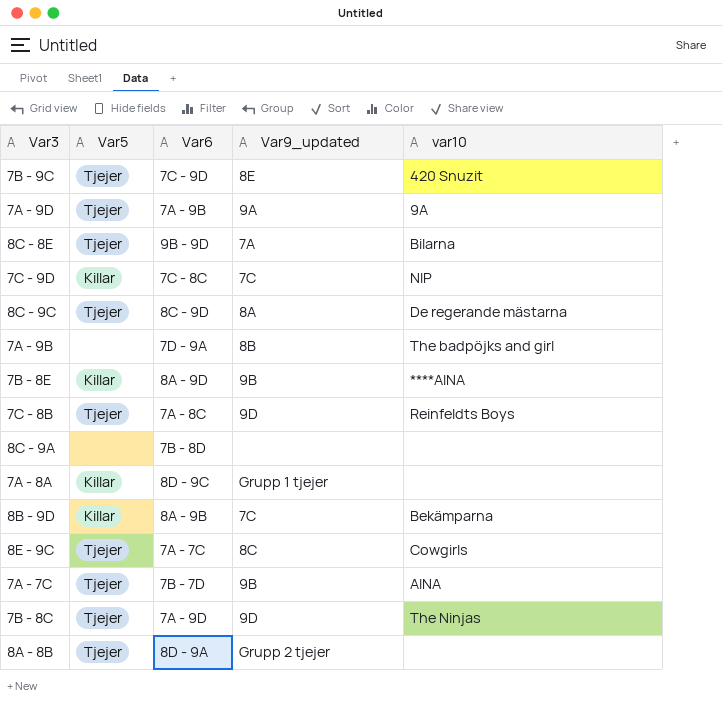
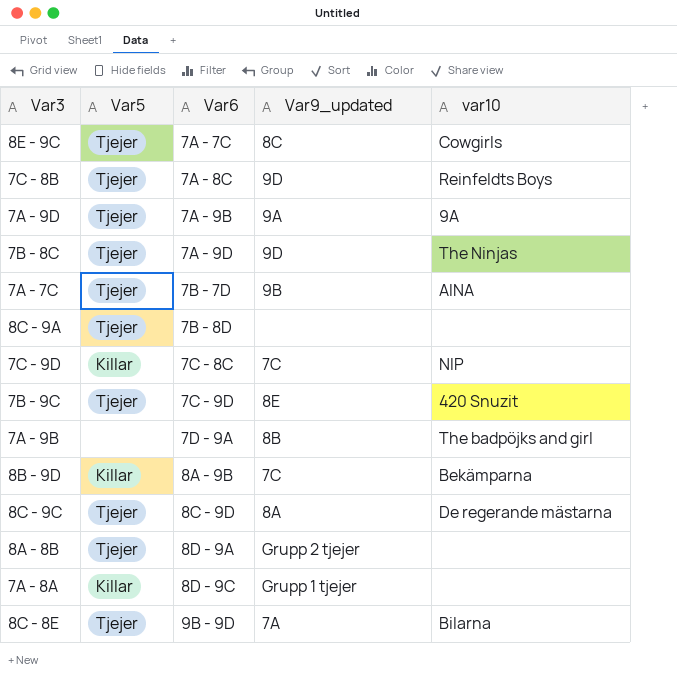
row order: none -> Var6 ascending
row 7B - 8E: Killar | 8A - 9D | 9B | ****AINA -> none
8C - 9A | Var5: none -> Tjejer

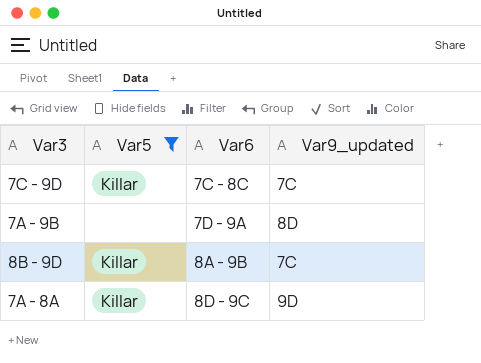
filter: none -> Var5 != Tjejer
column var10 | position: 5 -> none
7A - 9B | Var9_updated: 8B -> 8D
7A - 8A | Var9_updated: Grupp 1 tjejer -> 9D

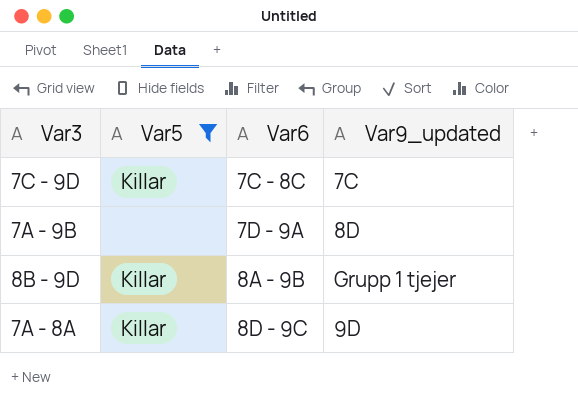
8B - 9D | Var9_updated: 7C -> Grupp 1 tjejer

